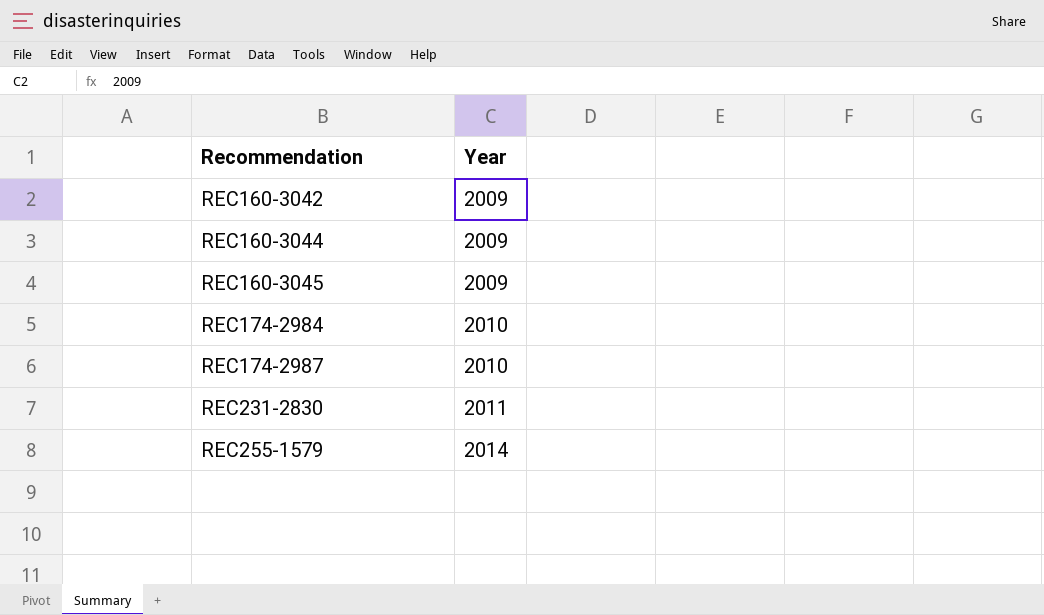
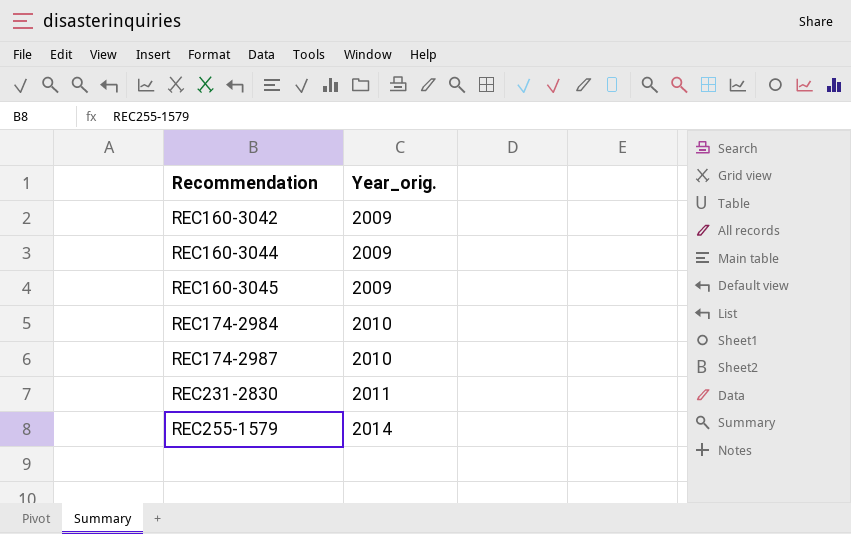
column name: Year -> Year_orig.

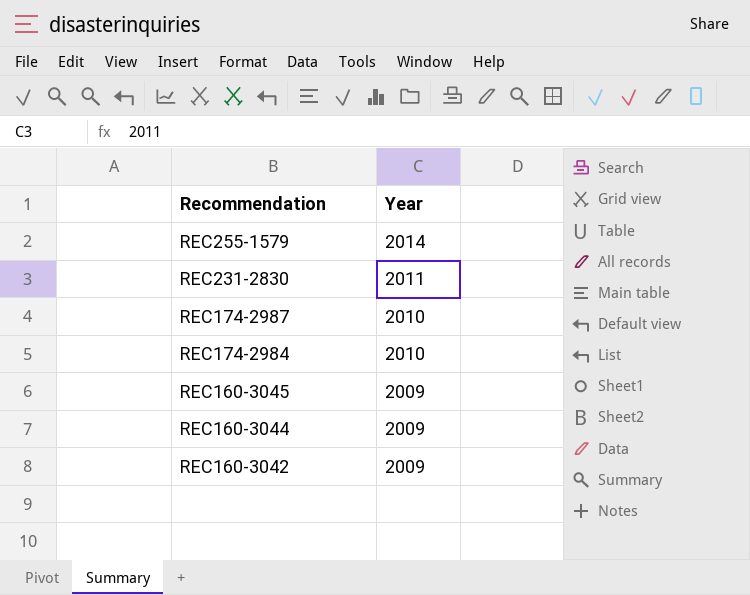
row order: Recommendation ascending -> Recommendation descending
column name: Year_orig. -> Year

